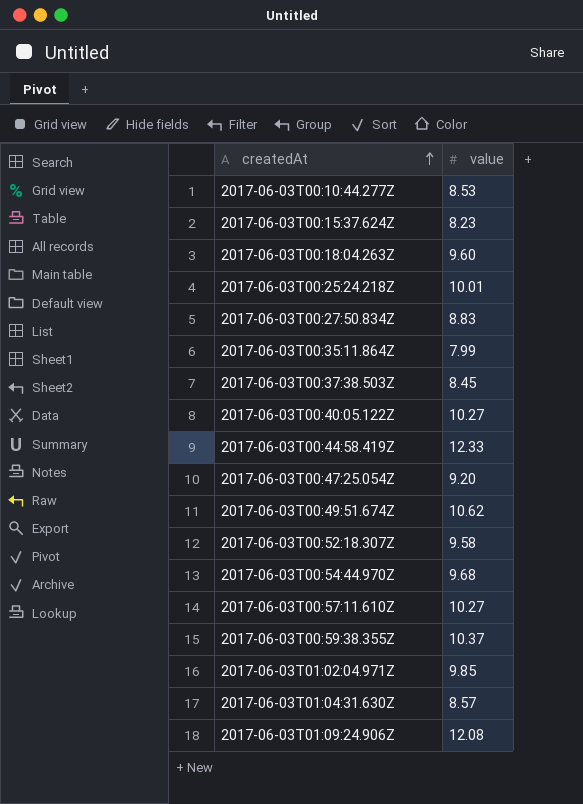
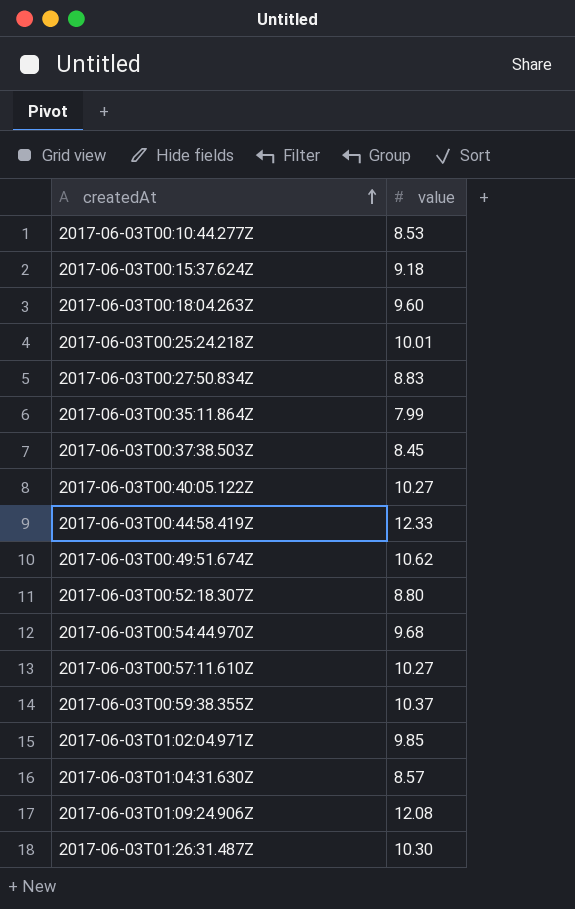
row 2017-06-03T00:47:25.054Z: 9.20 -> none
2017-06-03T00:15:37.624Z | value: 8.23 -> 9.18
2017-06-03T00:52:18.307Z | value: 9.58 -> 8.80
row 2017-06-03T01:26:31.487Z: none -> 10.30

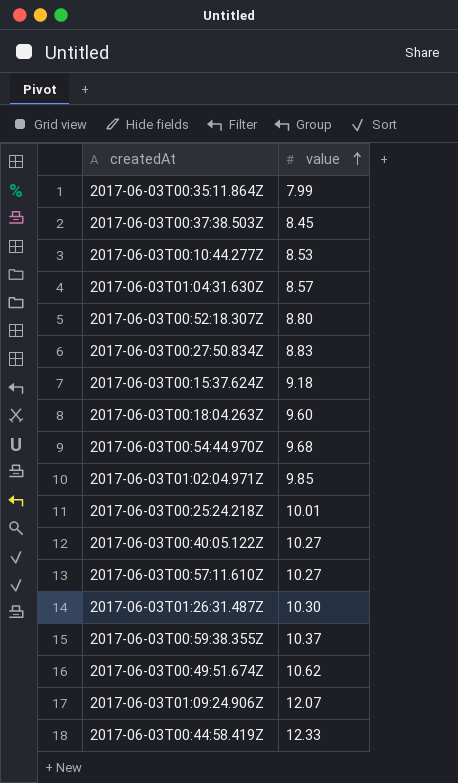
row order: createdAt ascending -> value ascending
2017-06-03T01:09:24.906Z | value: 12.08 -> 12.07

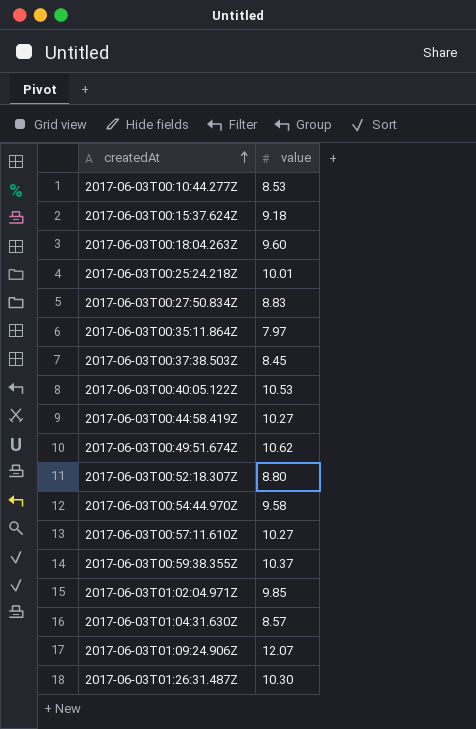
row order: value ascending -> createdAt ascending
2017-06-03T00:35:11.864Z | value: 7.99 -> 7.97
2017-06-03T00:40:05.122Z | value: 10.27 -> 10.53
2017-06-03T00:44:58.419Z | value: 12.33 -> 10.27
2017-06-03T00:54:44.970Z | value: 9.68 -> 9.58

